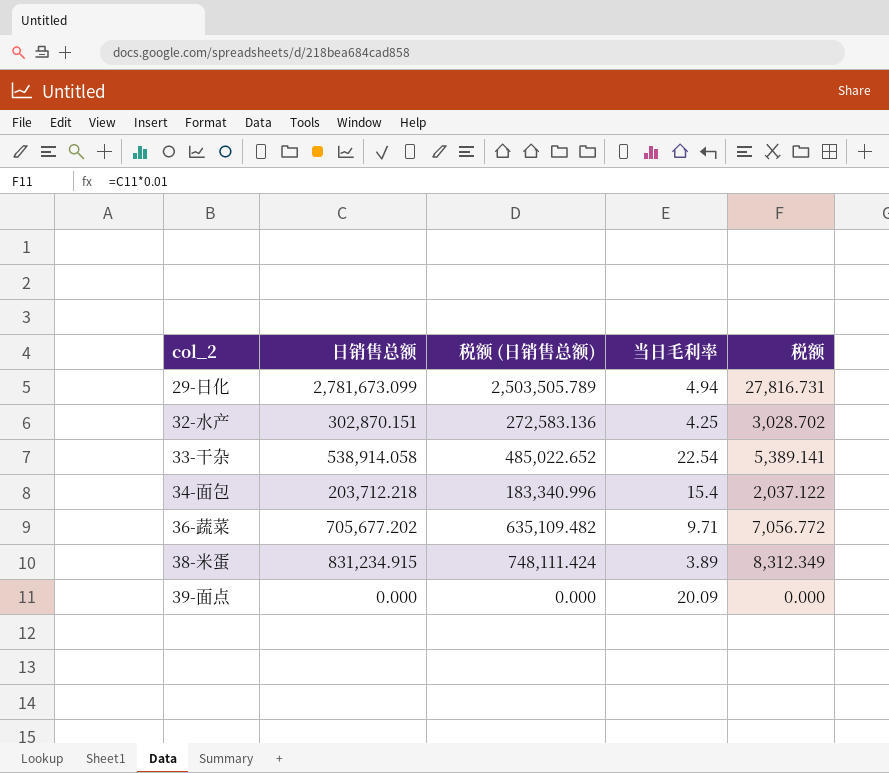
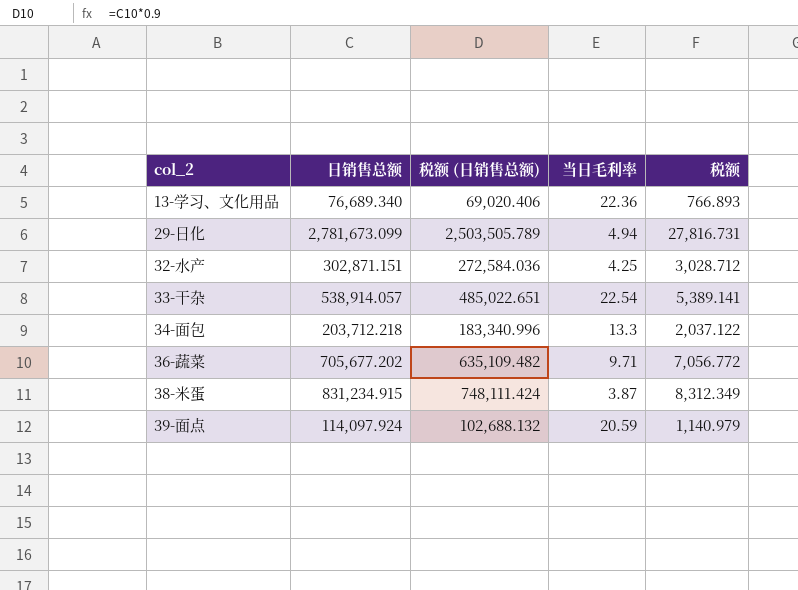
row 13-学习、文化用品: none -> 76,689.340 | 69,020.406 | 22.36 | 766.893
32-水产 | 日销售总额: 302,870.151 -> 302,871.151
32-水产 | 税额 (日销售总额): 272,583.136 -> 272,584.036
32-水产 | 税额: 3,028.702 -> 3,028.712
33-干杂 | 日销售总额: 538,914.058 -> 538,914.057
33-干杂 | 税额 (日销售总额): 485,022.652 -> 485,022.651
34-面包 | 当日毛利率: 15.4 -> 13.3
38-米蛋 | 当日毛利率: 3.89 -> 3.87
39-面点 | 日销售总额: 0.000 -> 114,097.924
39-面点 | 税额 (日销售总额): 0.000 -> 102,688.132
39-面点 | 当日毛利率: 20.09 -> 20.59
39-面点 | 税额: 0.000 -> 1,140.979

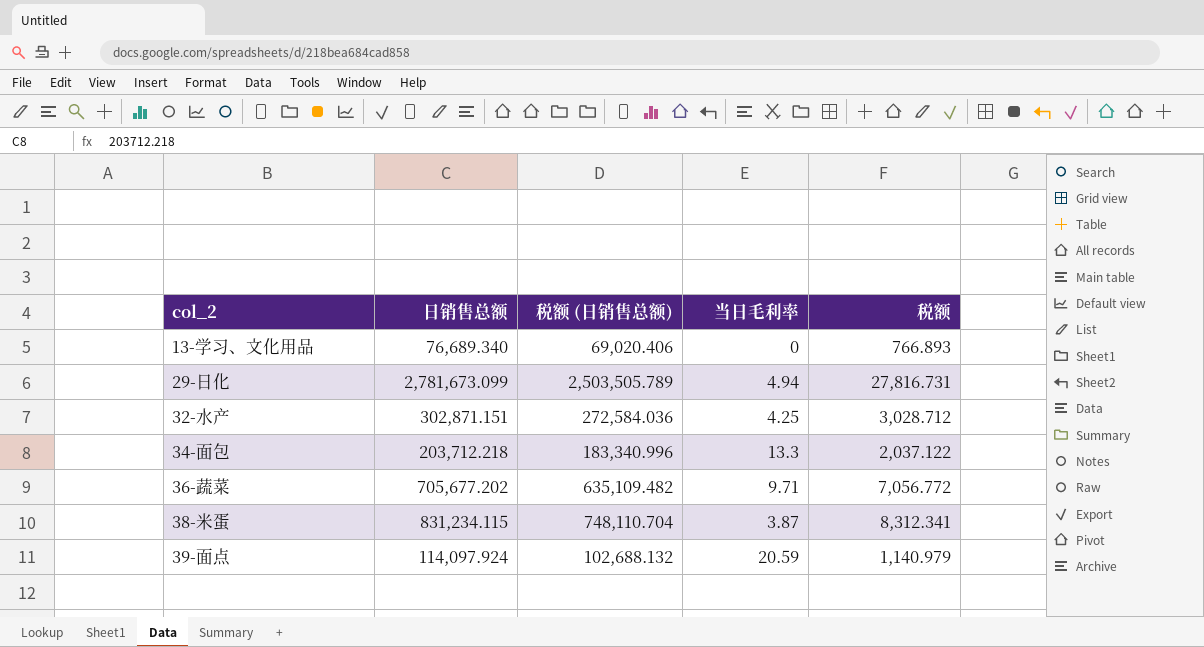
row 33-干杂: 538,914.057 | 485,022.651 | 22.54 | 5,389.141 -> none
13-学习、文化用品 | 当日毛利率: 22.36 -> 0
38-米蛋 | 日销售总额: 831,234.915 -> 831,234.115
38-米蛋 | 税额 (日销售总额): 748,111.424 -> 748,110.704
38-米蛋 | 税额: 8,312.349 -> 8,312.341

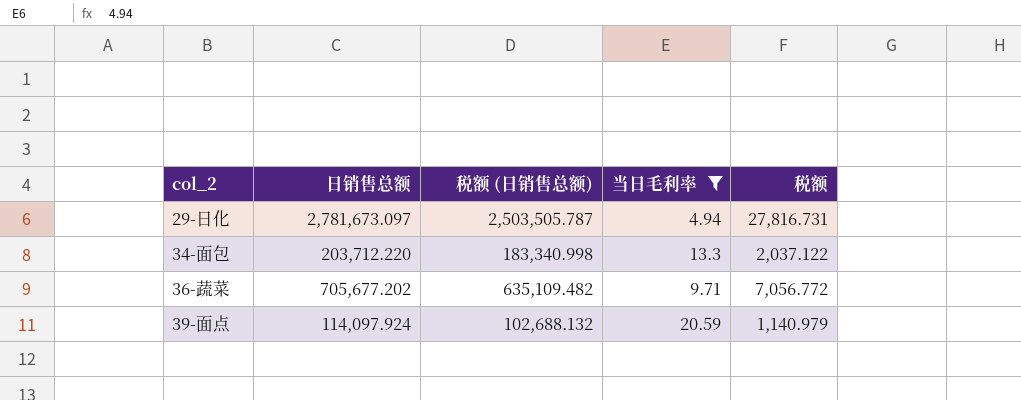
filter: none -> 当日毛利率 >= 4.94
29-日化 | 日销售总额: 2,781,673.099 -> 2,781,673.097
29-日化 | 税额 (日销售总额): 2,503,505.789 -> 2,503,505.787
34-面包 | 日销售总额: 203,712.218 -> 203,712.220
34-面包 | 税额 (日销售总额): 183,340.996 -> 183,340.998

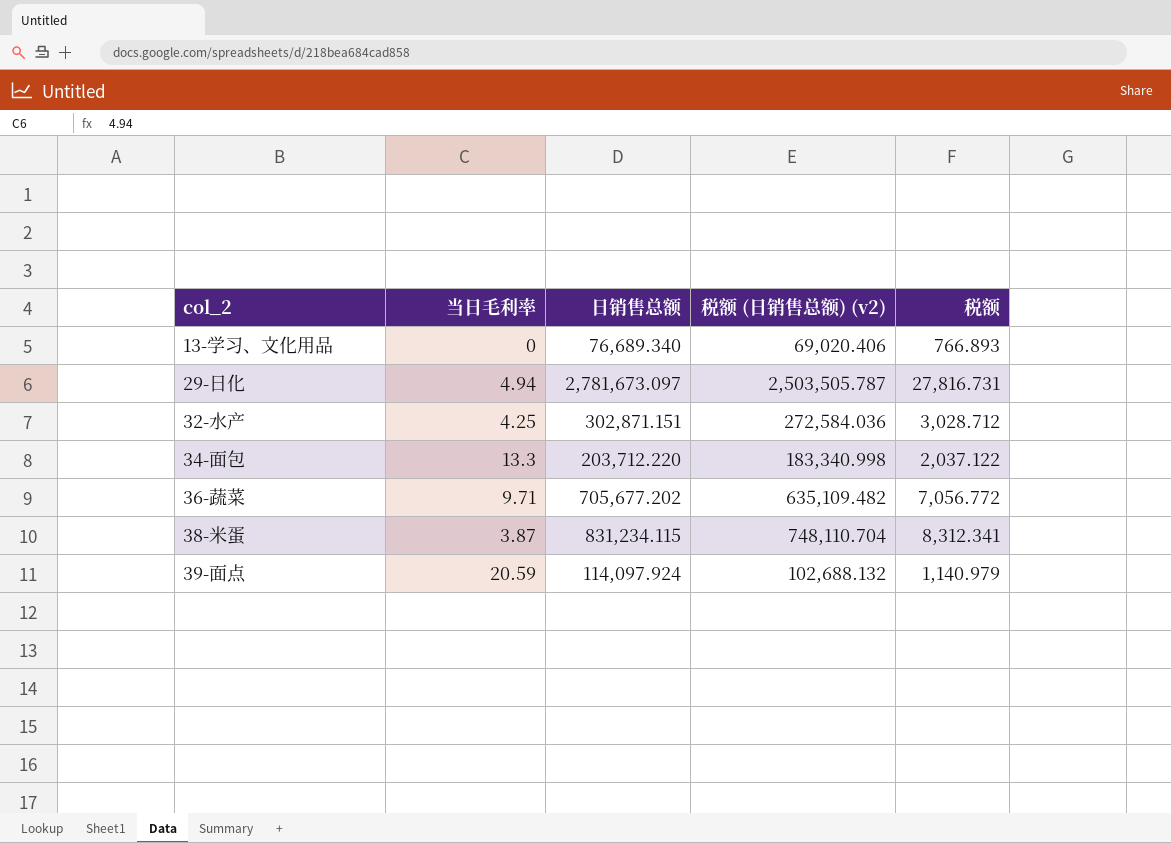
filter: 当日毛利率 >= 4.94 -> none
column 当日毛利率 | position: 4 -> 2
column name: 税额 (日销售总额) -> 税额 (日销售总额) (v2)

